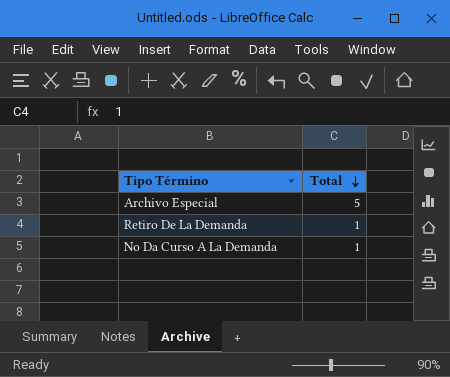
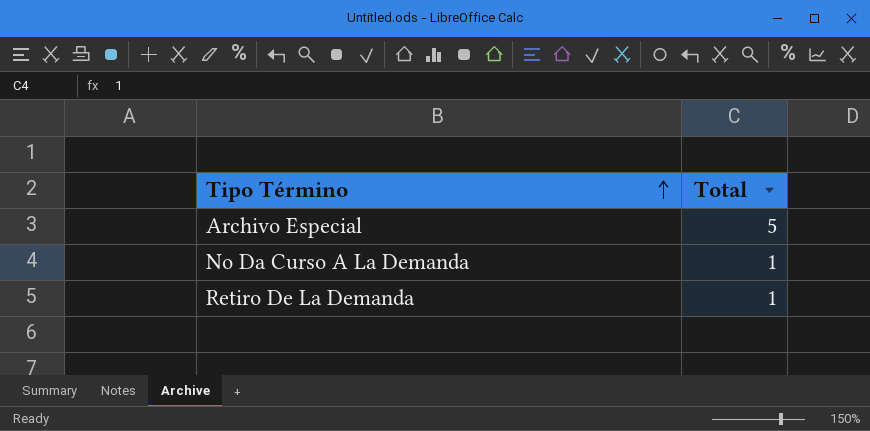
row order: Total descending -> Tipo Término ascending

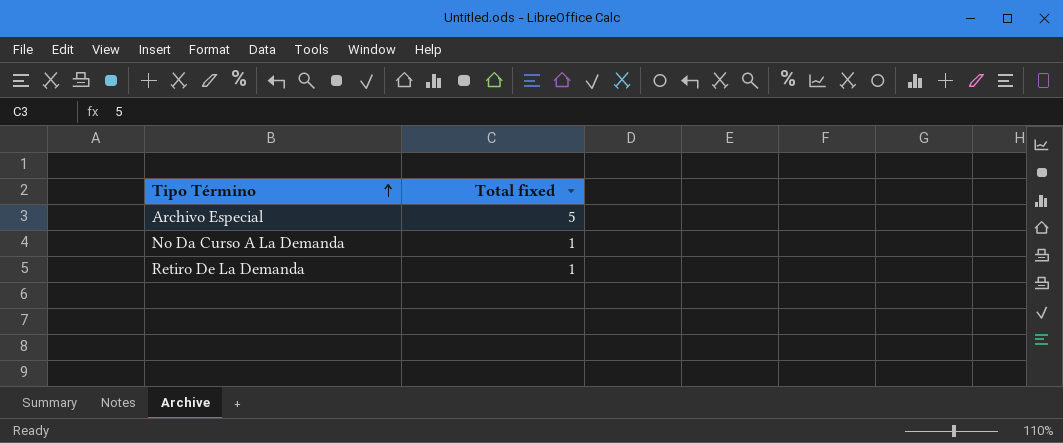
column name: Total -> Total fixed

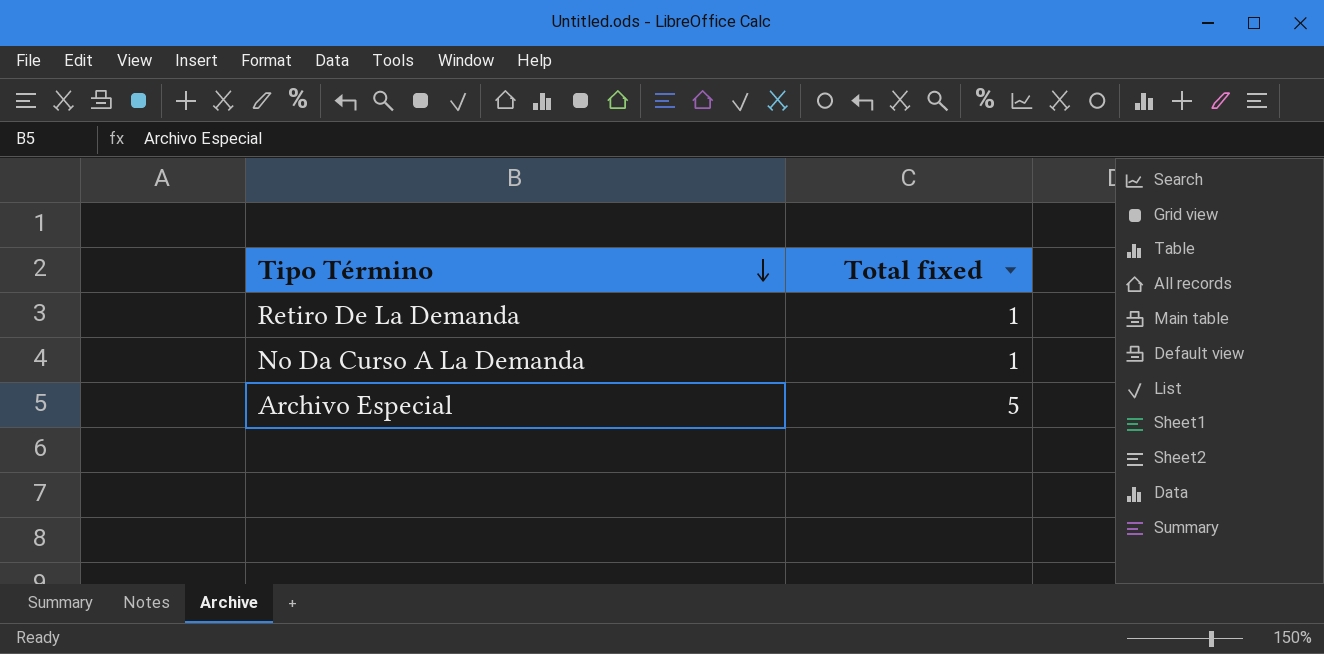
row order: Tipo Término ascending -> Tipo Término descending

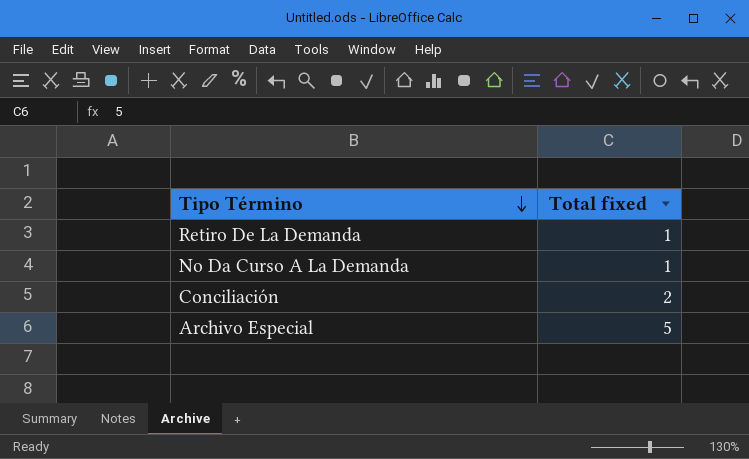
row Conciliación: none -> 2

